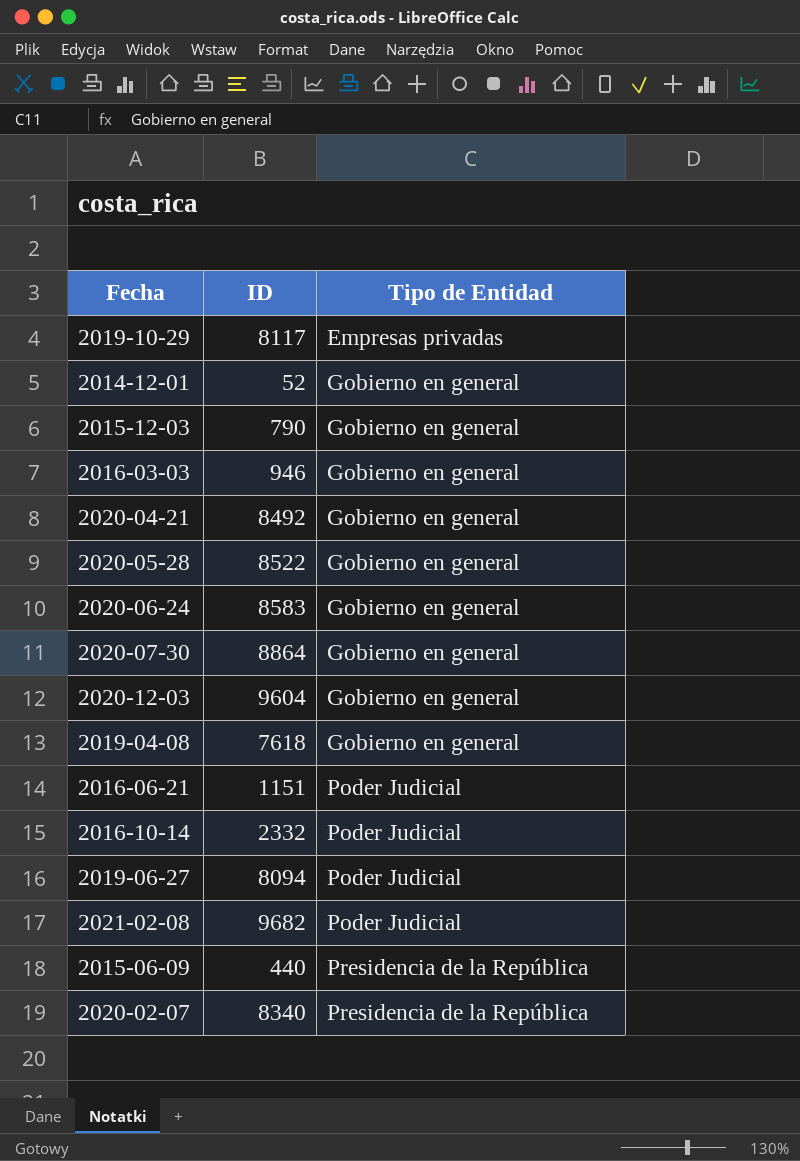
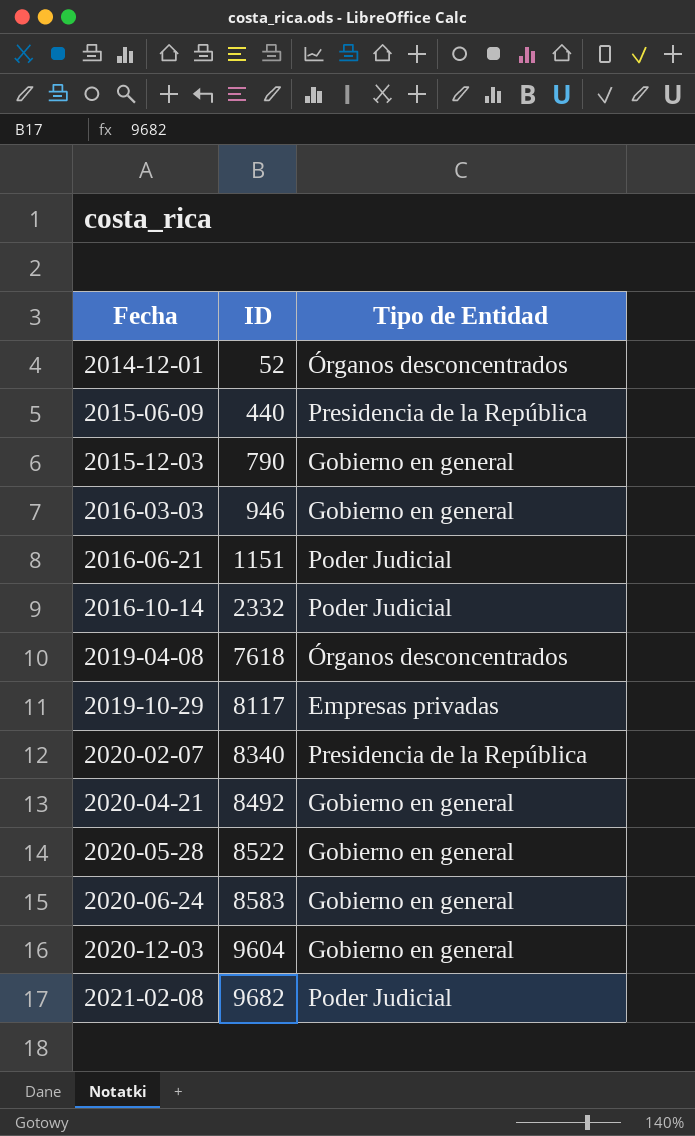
row order: Tipo de Entidad ascending -> Fecha ascending
row 2020-07-30: 8864 | Gobierno en general -> none
row 2019-06-27: 8094 | Poder Judicial -> none
2014-12-01 | Tipo de Entidad: Gobierno en general -> Órganos desconcentrados
2019-04-08 | Tipo de Entidad: Gobierno en general -> Órganos desconcentrados

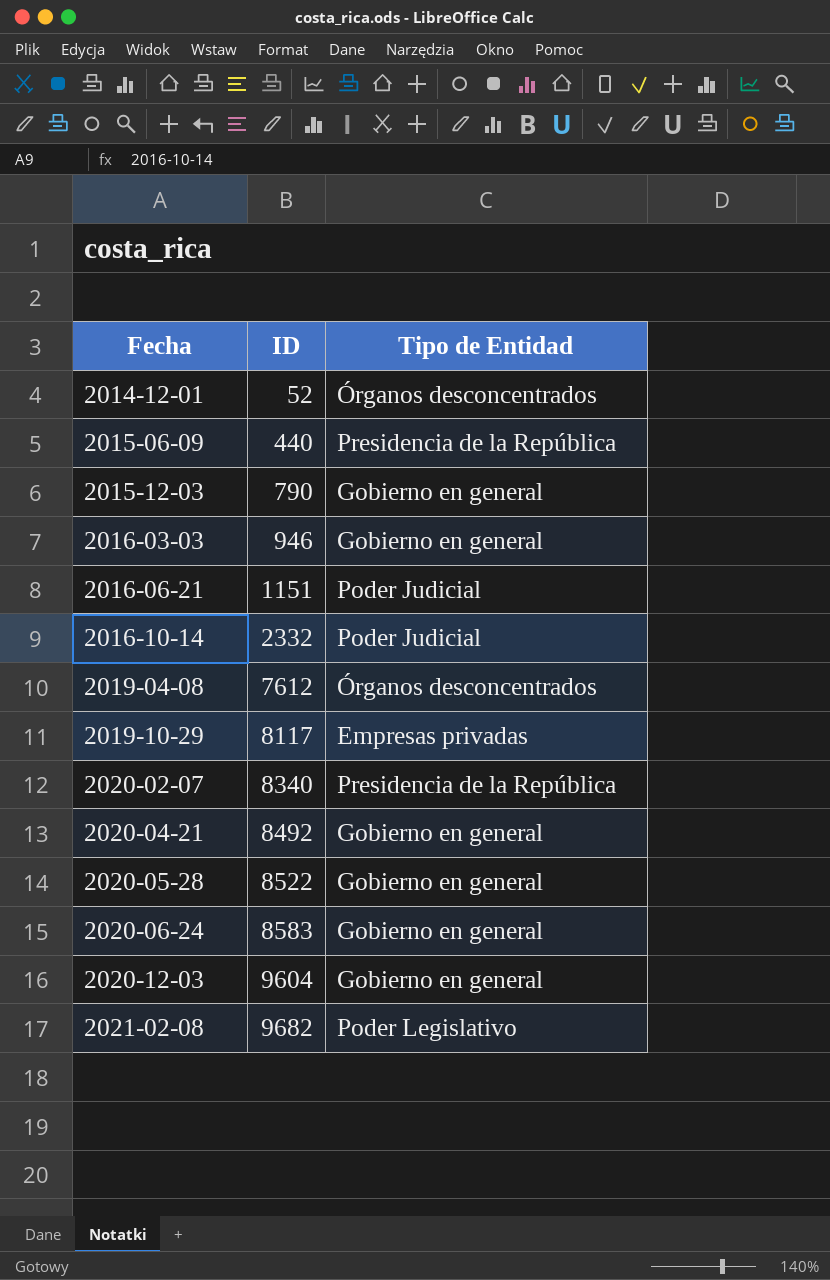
2019-04-08 | ID: 7618 -> 7612
2021-02-08 | Tipo de Entidad: Poder Judicial -> Poder Legislativo

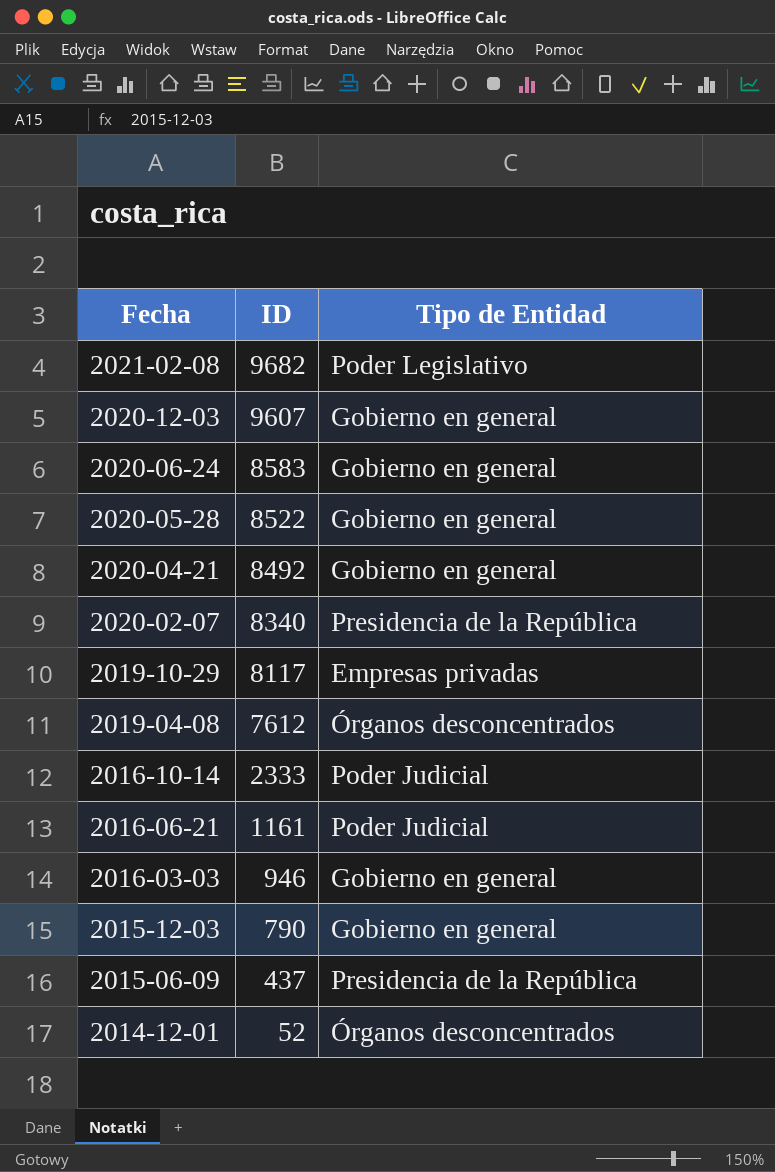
row order: Fecha ascending -> Fecha descending
2020-12-03 | ID: 9604 -> 9607
2016-10-14 | ID: 2332 -> 2333
2016-06-21 | ID: 1151 -> 1161
2015-06-09 | ID: 440 -> 437

